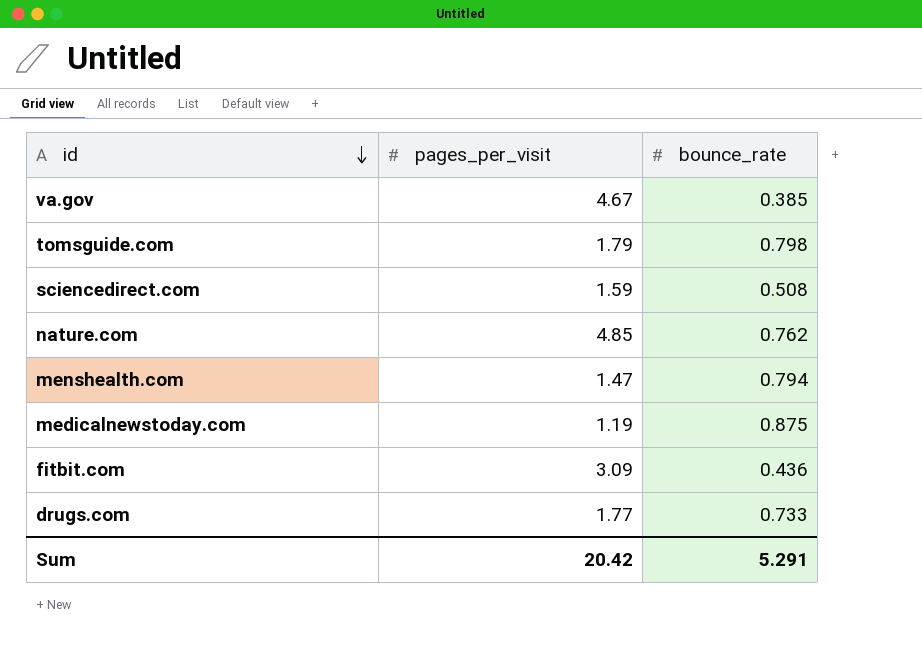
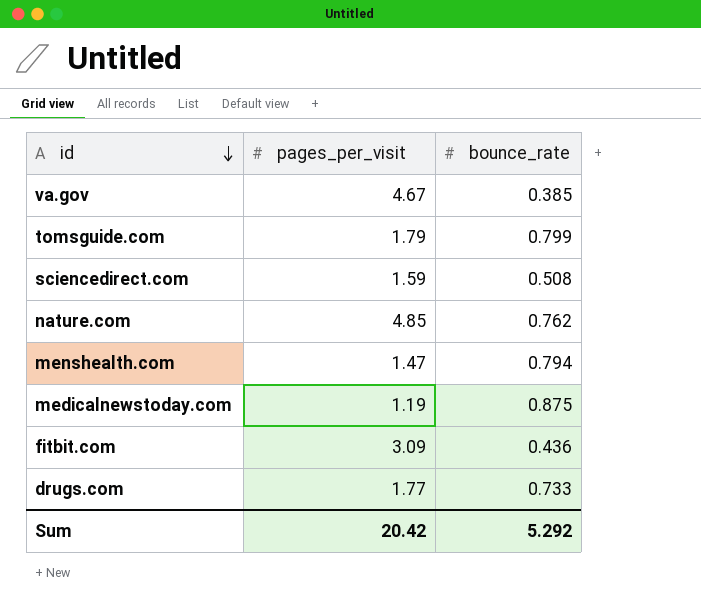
tomsguide.com | bounce_rate: 0.798 -> 0.799
Sum | bounce_rate: 5.291 -> 5.292

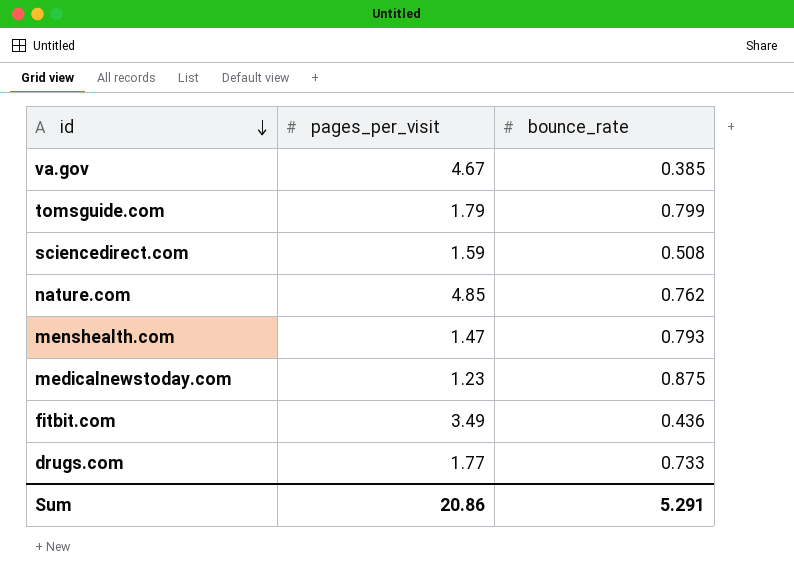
menshealth.com | bounce_rate: 0.794 -> 0.793
medicalnewstoday.com | pages_per_visit: 1.19 -> 1.23
fitbit.com | pages_per_visit: 3.09 -> 3.49
Sum | pages_per_visit: 20.42 -> 20.86
Sum | bounce_rate: 5.292 -> 5.291

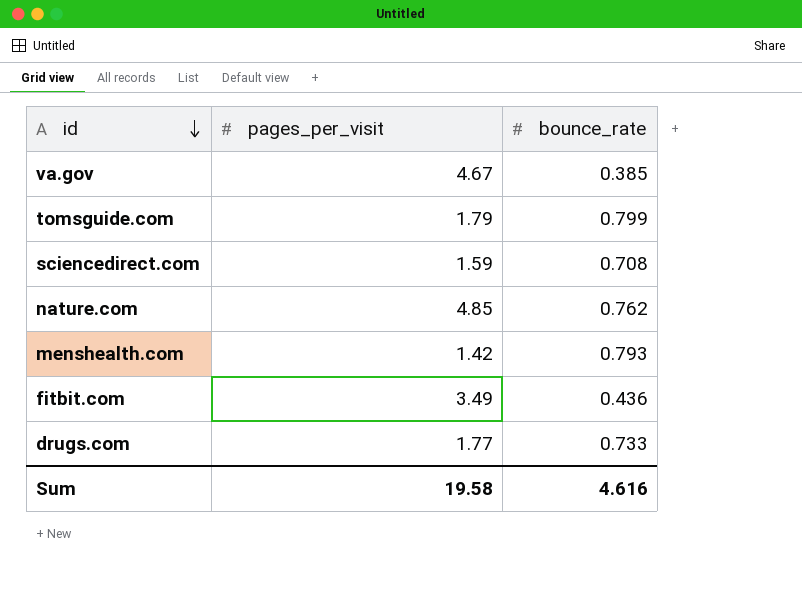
row medicalnewstoday.com: 1.23 | 0.875 -> none
sciencedirect.com | bounce_rate: 0.508 -> 0.708
menshealth.com | pages_per_visit: 1.47 -> 1.42
Sum | pages_per_visit: 20.86 -> 19.58
Sum | bounce_rate: 5.291 -> 4.616

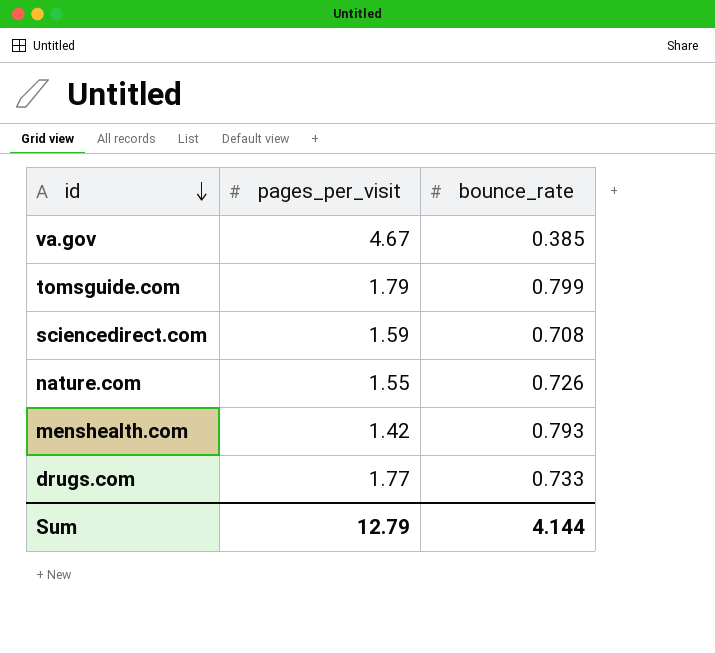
row fitbit.com: 3.49 | 0.436 -> none
nature.com | pages_per_visit: 4.85 -> 1.55
nature.com | bounce_rate: 0.762 -> 0.726
Sum | pages_per_visit: 19.58 -> 12.79
Sum | bounce_rate: 4.616 -> 4.144

